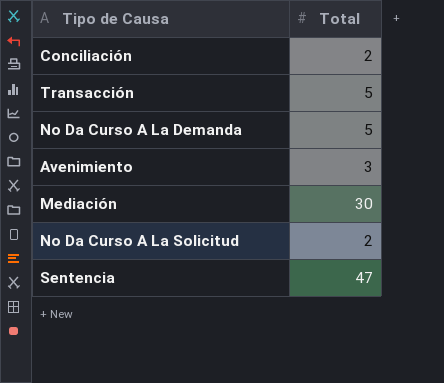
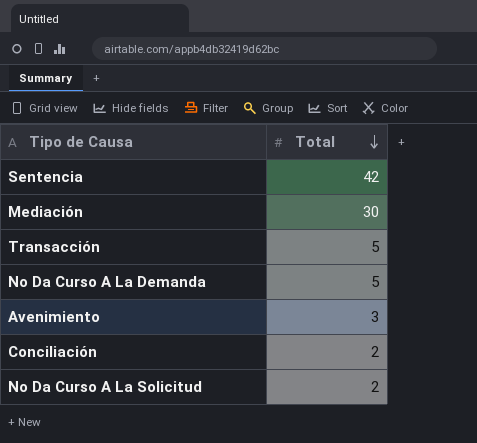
row order: none -> Total descending
Sentencia | Total: 47 -> 42

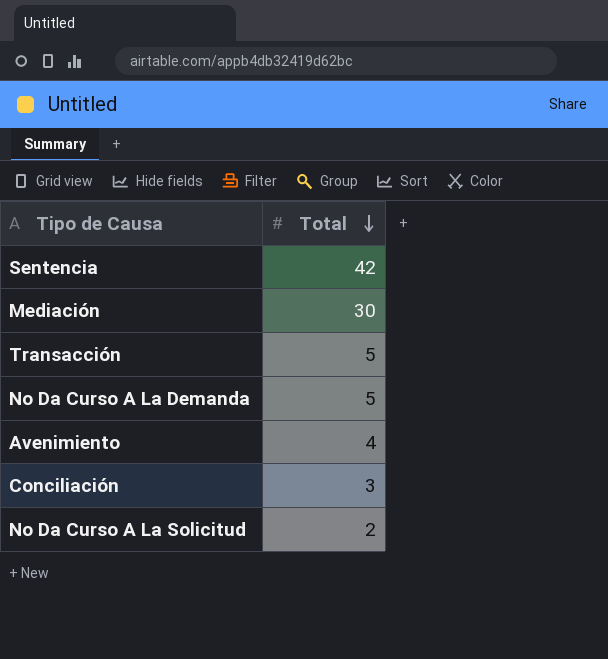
Avenimiento | Total: 3 -> 4
Conciliación | Total: 2 -> 3

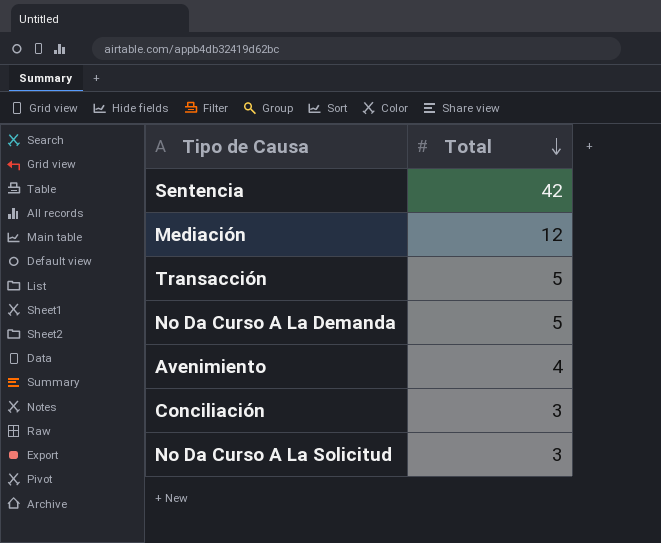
Mediación | Total: 30 -> 12
No Da Curso A La Solicitud | Total: 2 -> 3

